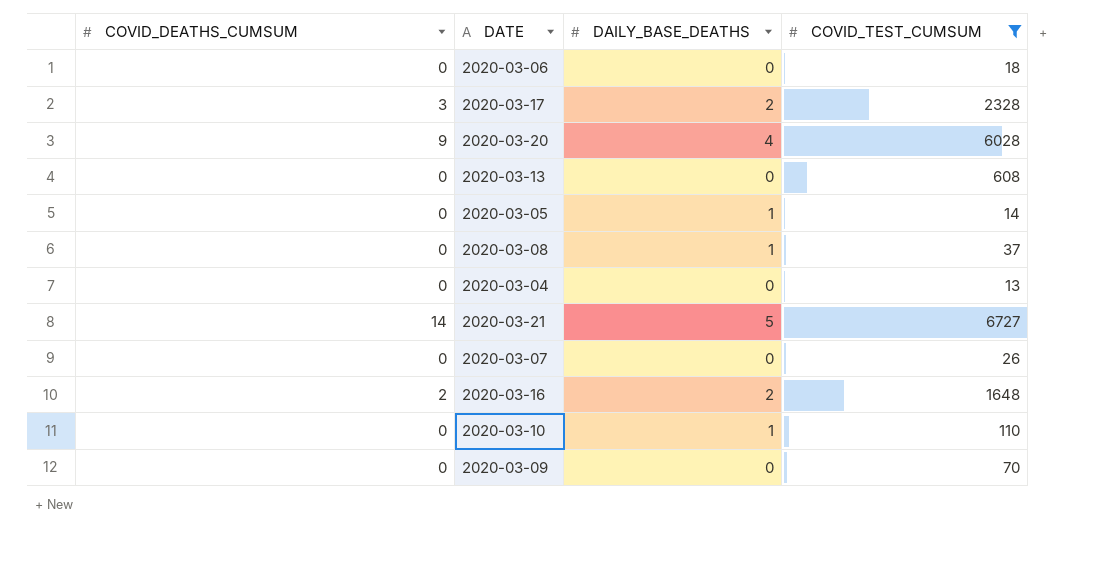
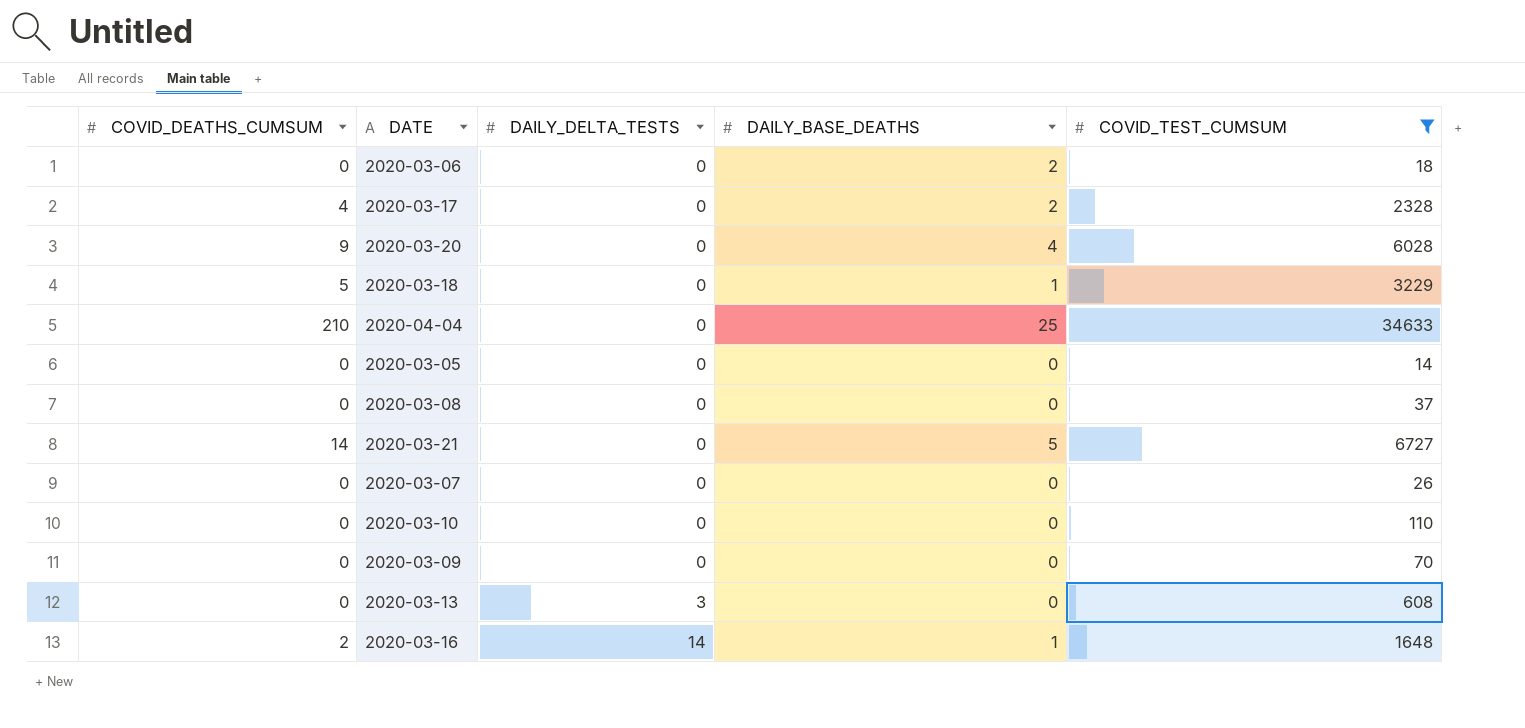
row order: none -> DAILY_DELTA_TESTS ascending
column DAILY_DELTA_TESTS | position: none -> 3
row 2020-03-04: 0 | 0 | 13 -> none
2020-03-06 | DAILY_BASE_DEATHS: 0 -> 2
2020-03-17 | COVID_DEATHS_CUMSUM: 3 -> 4
row 2020-03-18: none -> 5 | 0 | 1 | 3229
row 2020-04-04: none -> 210 | 0 | 25 | 34633
2020-03-05 | DAILY_BASE_DEATHS: 1 -> 0
2020-03-08 | DAILY_BASE_DEATHS: 1 -> 0
2020-03-10 | DAILY_BASE_DEATHS: 1 -> 0
2020-03-16 | DAILY_BASE_DEATHS: 2 -> 1

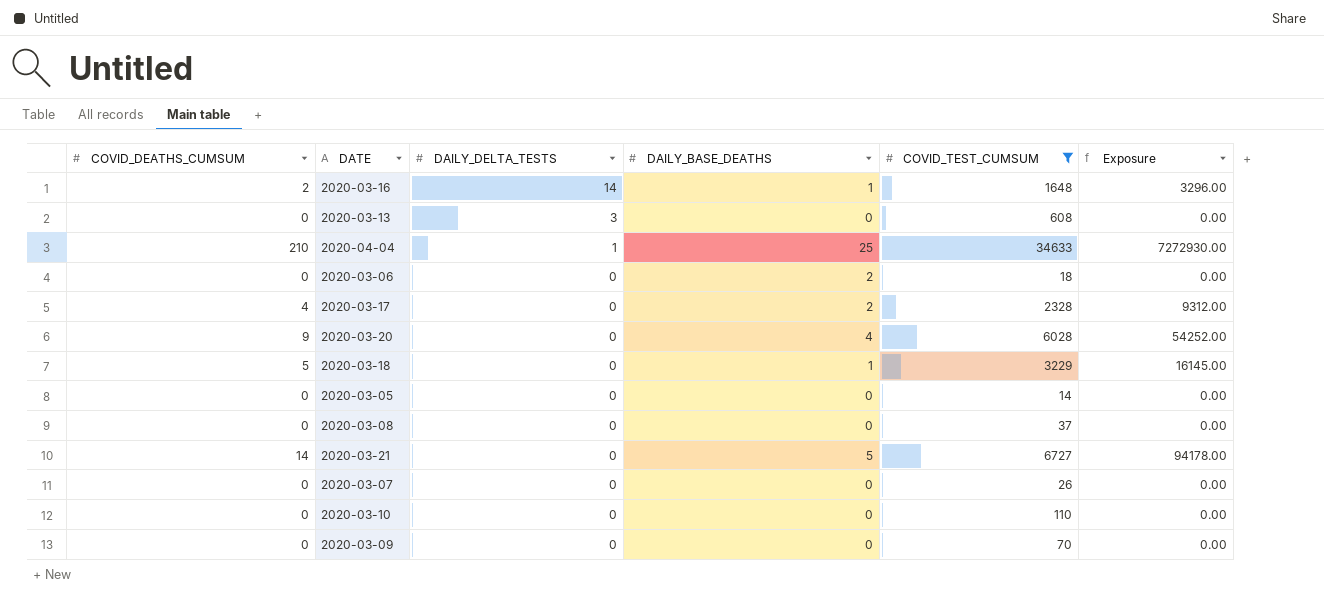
row order: DAILY_DELTA_TESTS ascending -> DAILY_DELTA_TESTS descending
column Exposure | formula: none -> [COVID_DEATHS_CUMSUM] * [COVID_TEST_CUMSUM]
2020-04-04 | DAILY_DELTA_TESTS: 0 -> 1

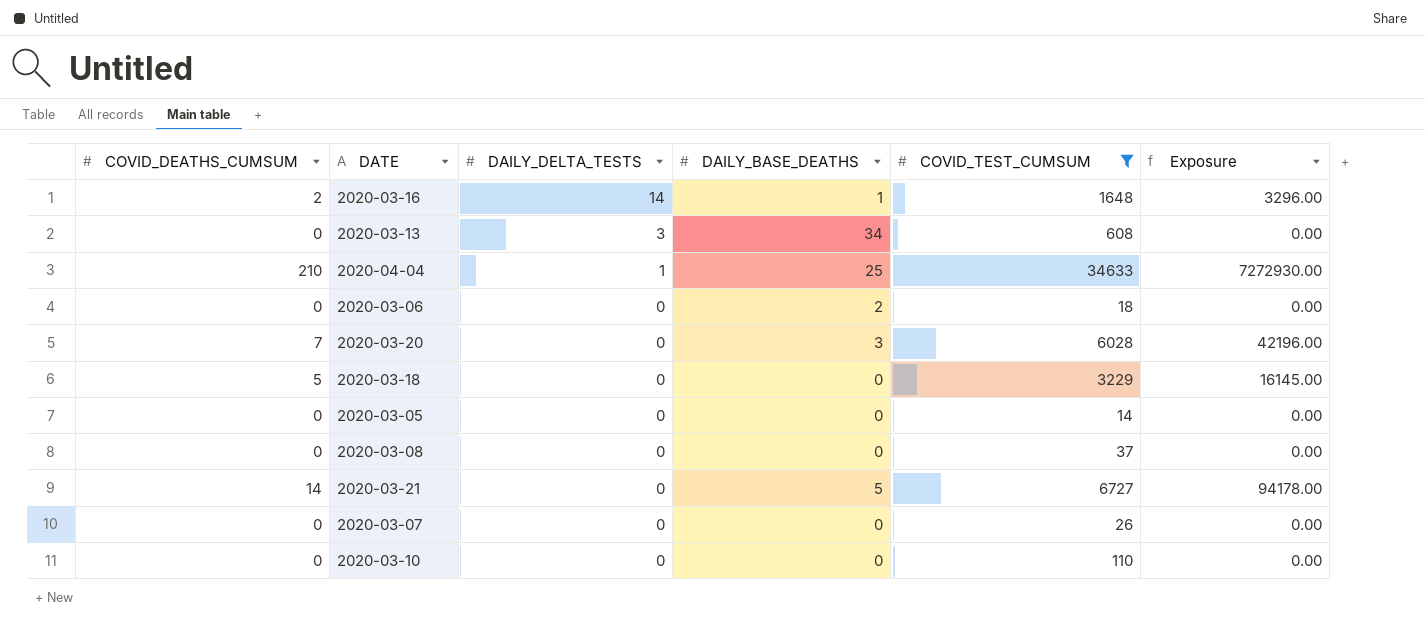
row 2020-03-17: 4 | 0 | 2 | 2328 | 9312.00 -> none
row 2020-03-09: 0 | 0 | 0 | 70 | 0.00 -> none
2020-03-13 | DAILY_BASE_DEATHS: 0 -> 34
2020-03-20 | COVID_DEATHS_CUMSUM: 9 -> 7
2020-03-20 | DAILY_BASE_DEATHS: 4 -> 3
2020-03-20 | Exposure: 54252.00 -> 42196.00
2020-03-18 | DAILY_BASE_DEATHS: 1 -> 0

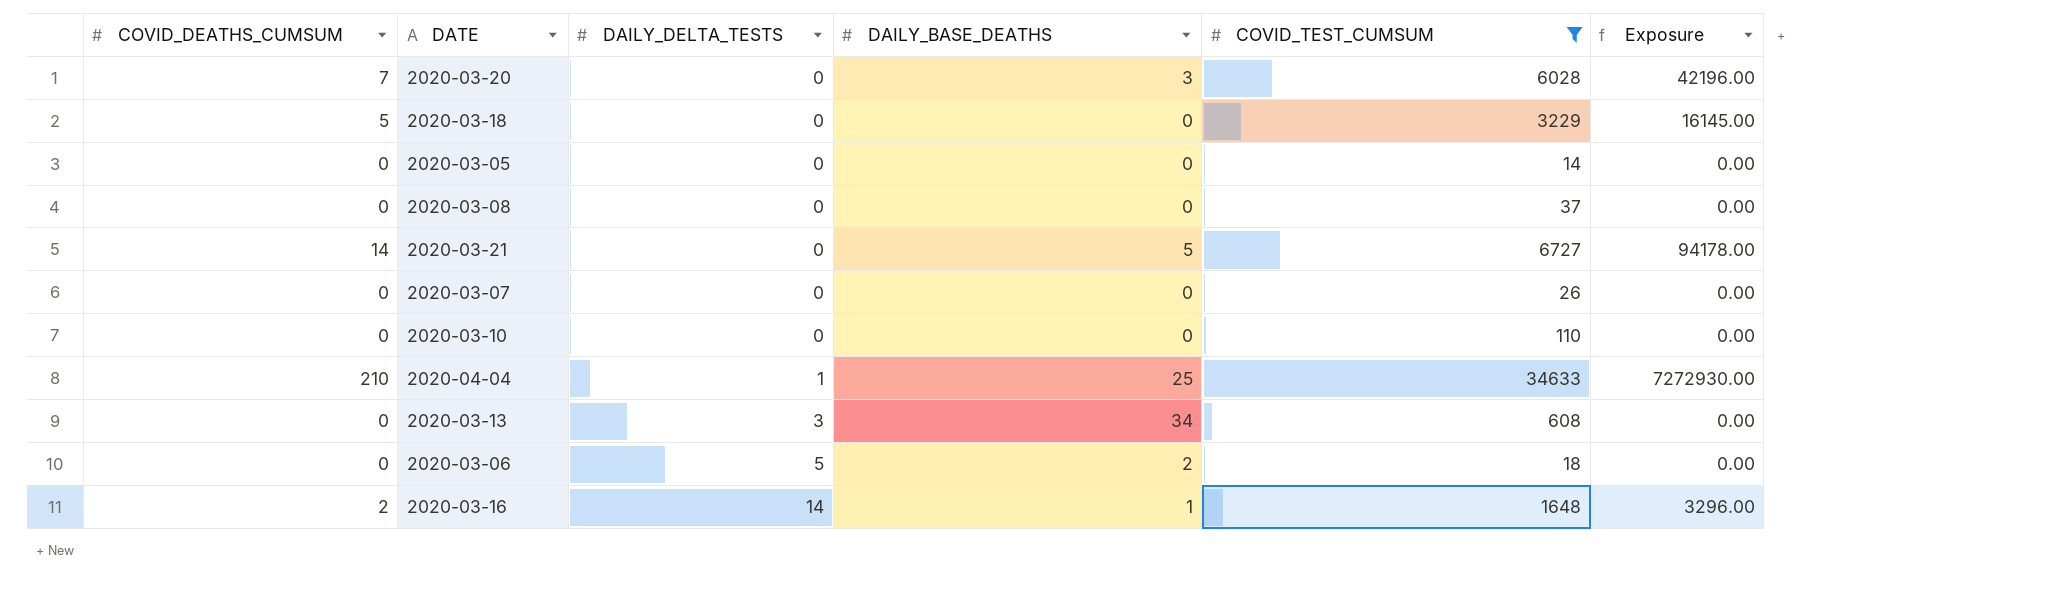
row order: DAILY_DELTA_TESTS descending -> DAILY_DELTA_TESTS ascending
2020-03-06 | DAILY_DELTA_TESTS: 0 -> 5

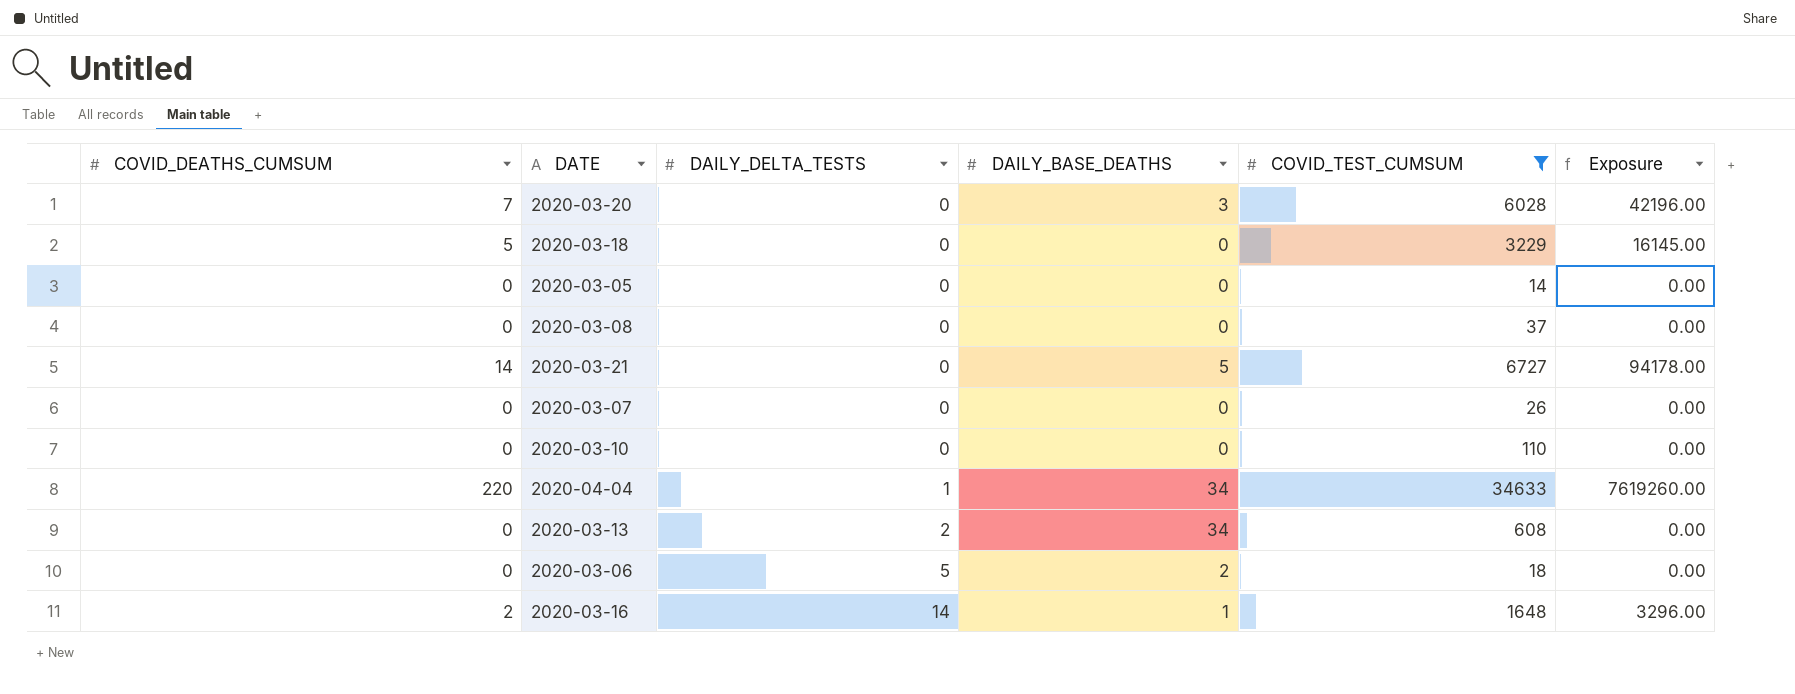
2020-04-04 | COVID_DEATHS_CUMSUM: 210 -> 220
2020-04-04 | DAILY_BASE_DEATHS: 25 -> 34
2020-04-04 | Exposure: 7272930.00 -> 7619260.00
2020-03-13 | DAILY_DELTA_TESTS: 3 -> 2

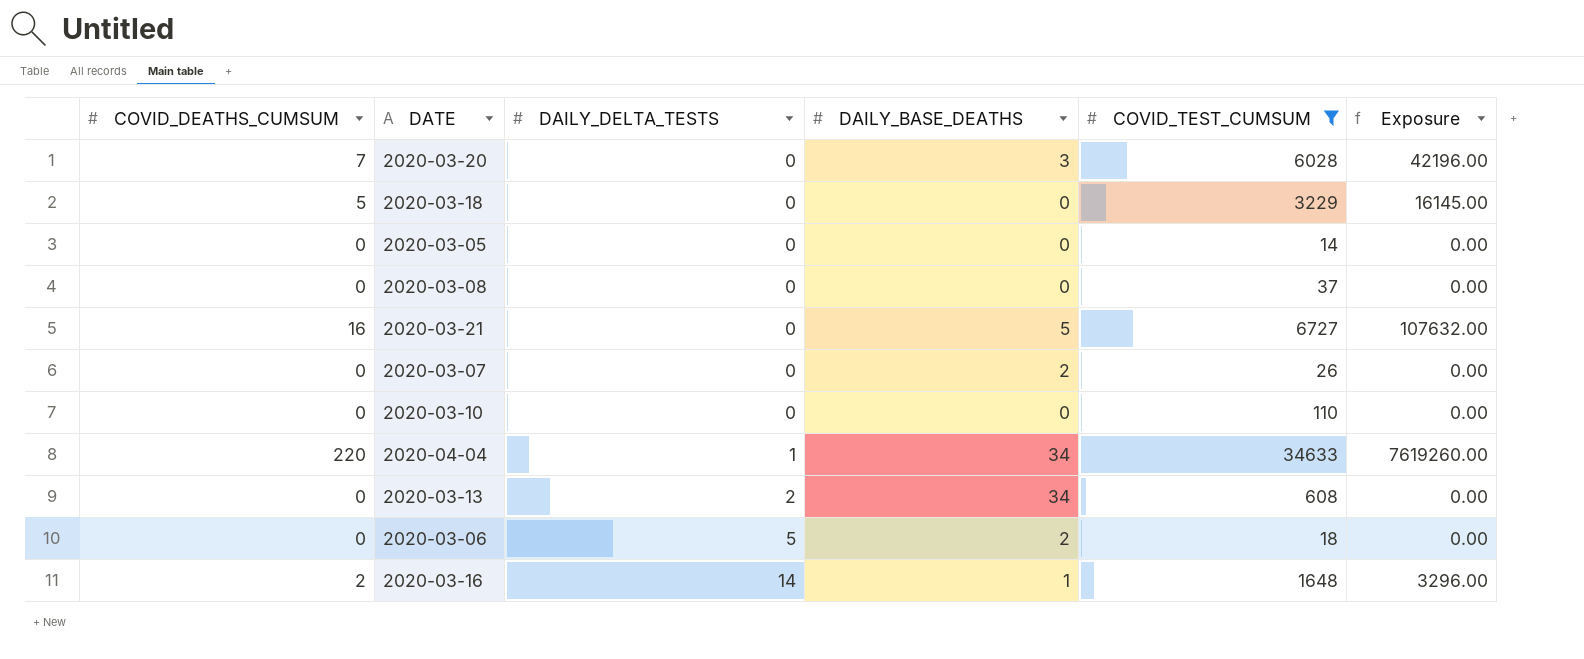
2020-03-21 | COVID_DEATHS_CUMSUM: 14 -> 16
2020-03-21 | Exposure: 94178.00 -> 107632.00
2020-03-07 | DAILY_BASE_DEATHS: 0 -> 2

